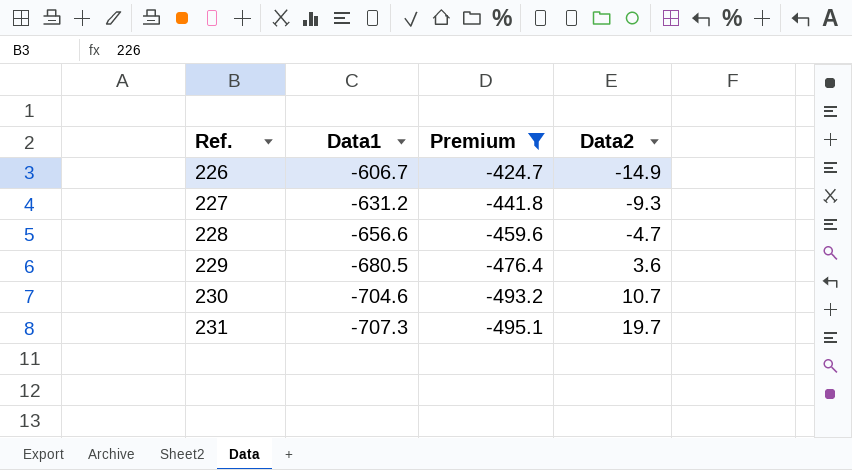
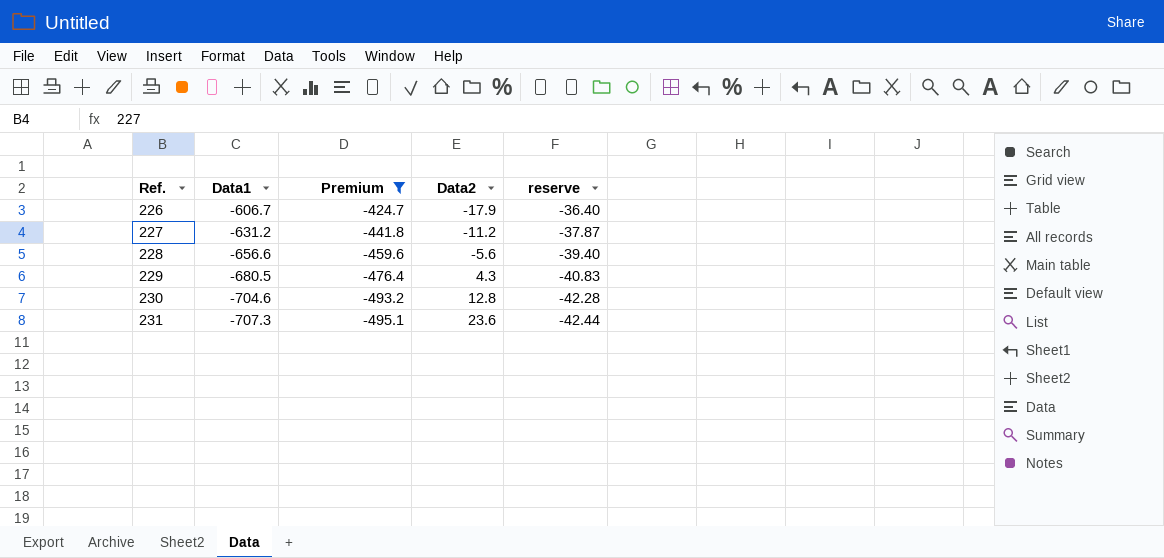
column reserve | formula: none -> [Data1] * 0.06
226 | Data2: -14.9 -> -17.9
227 | Data2: -9.3 -> -11.2
228 | Data2: -4.7 -> -5.6
229 | Data2: 3.6 -> 4.3
230 | Data2: 10.7 -> 12.8
231 | Data2: 19.7 -> 23.6

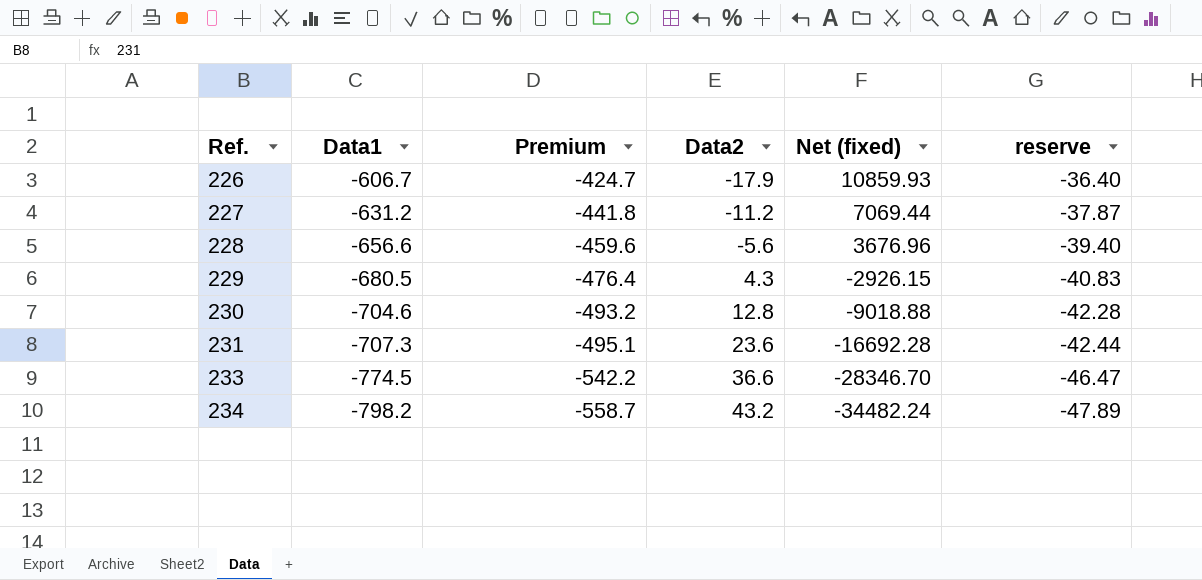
filter: Premium >= -495.1 -> none
column Net (fixed) | formula: none -> [Data1] * [Data2]

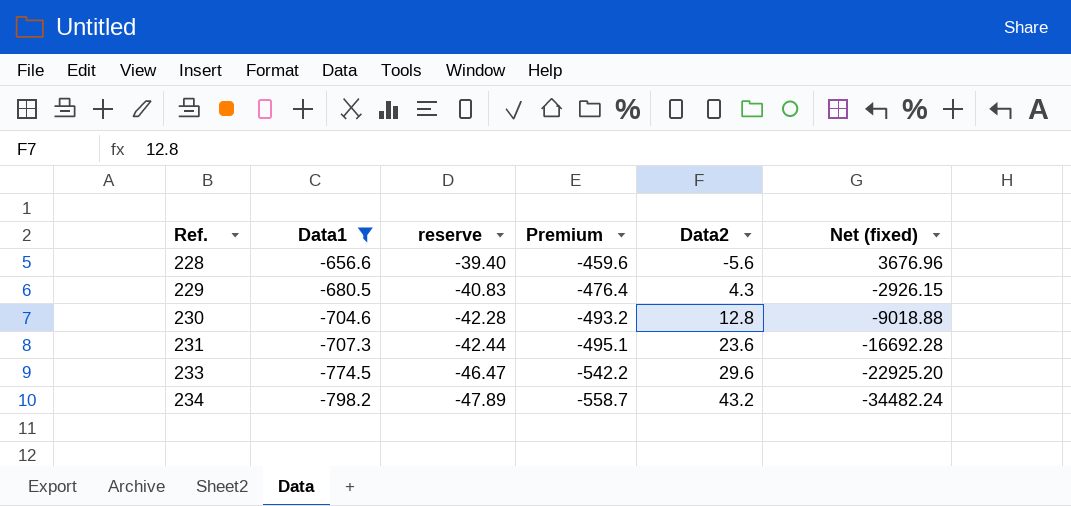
filter: none -> Data1 <= -656.6
column reserve | position: 6 -> 3
233 | Data2: 36.6 -> 29.6
233 | Net (fixed): -28346.70 -> -22925.20

